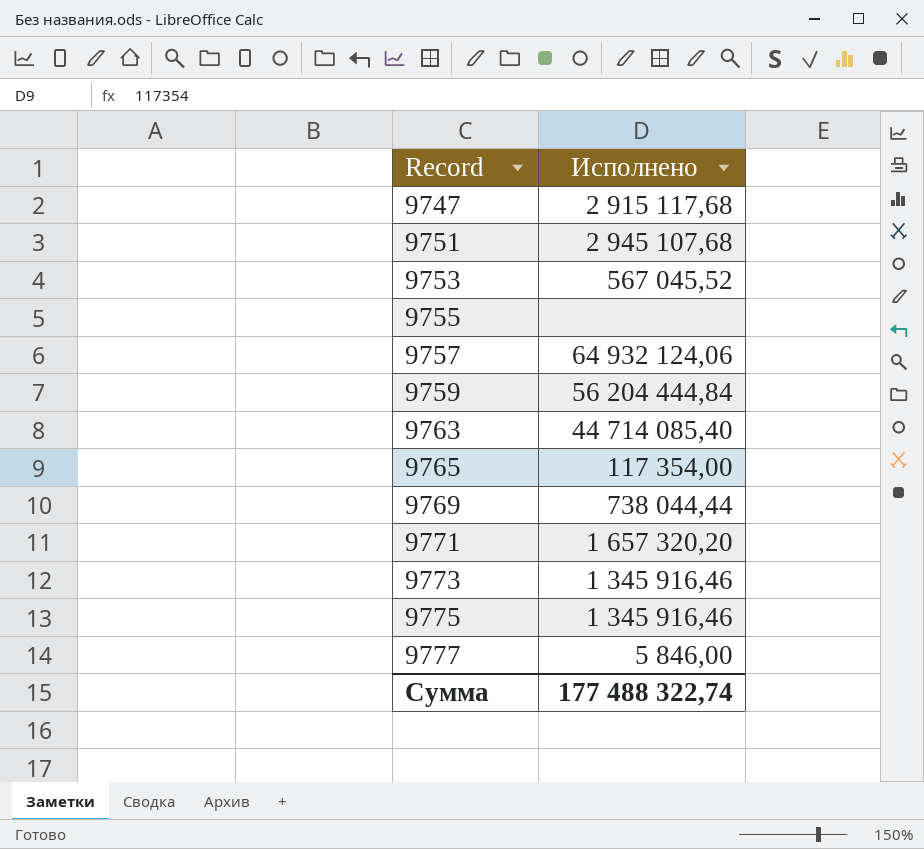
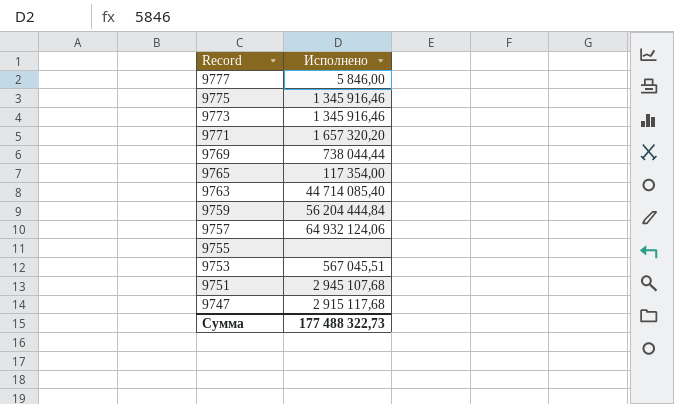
row order: Record ascending -> Record descending
9753 | Исполнено: 567 045,52 -> 567 045,51
Сумма | Исполнено: 177 488 322,74 -> 177 488 322,73

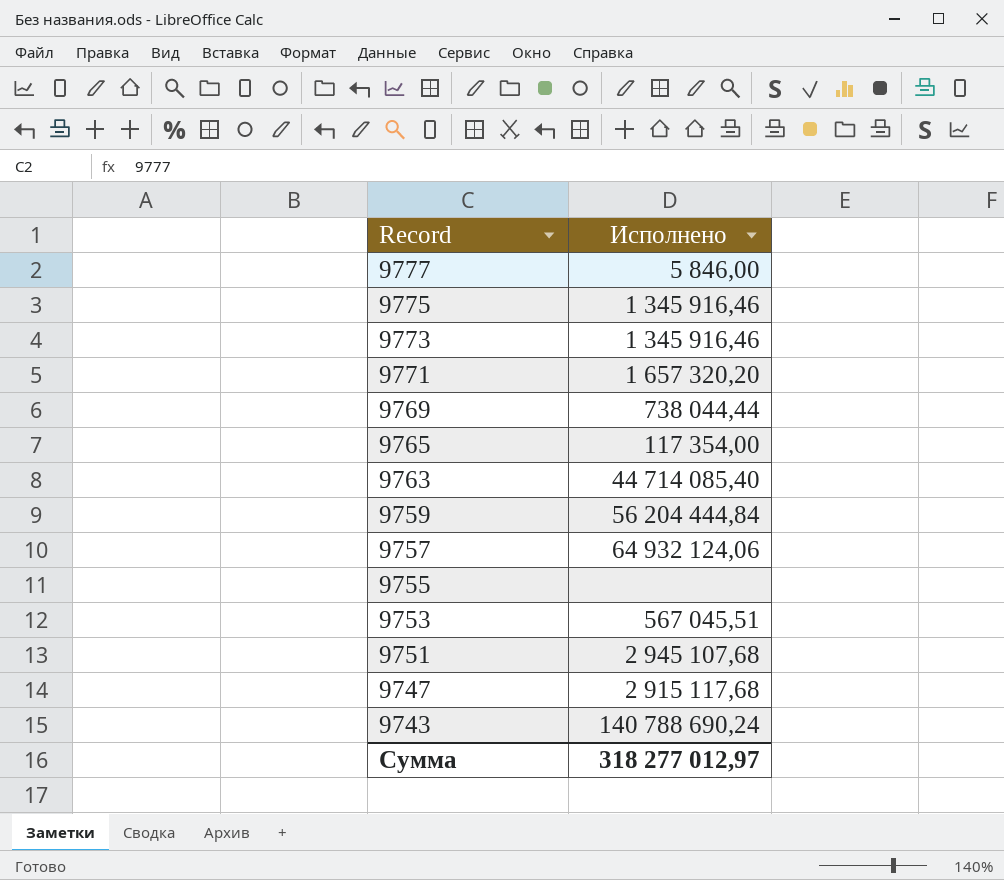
row 9743: none -> 140 788 690,24
Сумма | Исполнено: 177 488 322,73 -> 318 277 012,97

